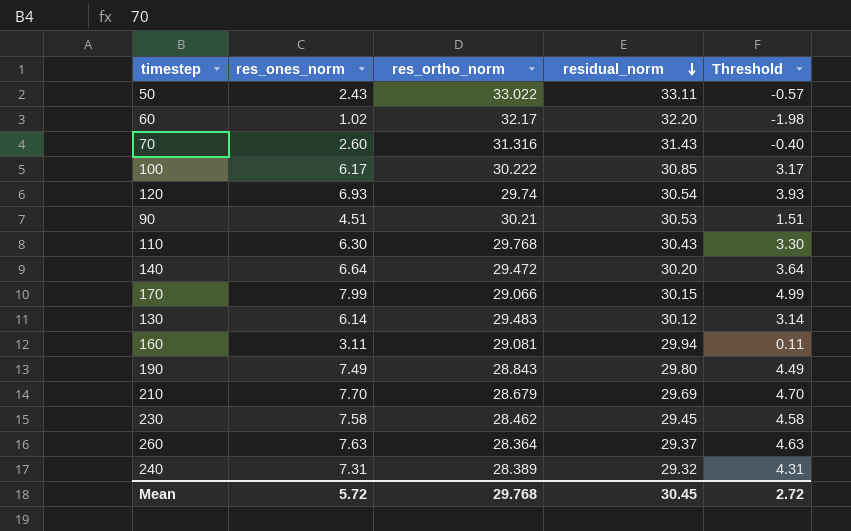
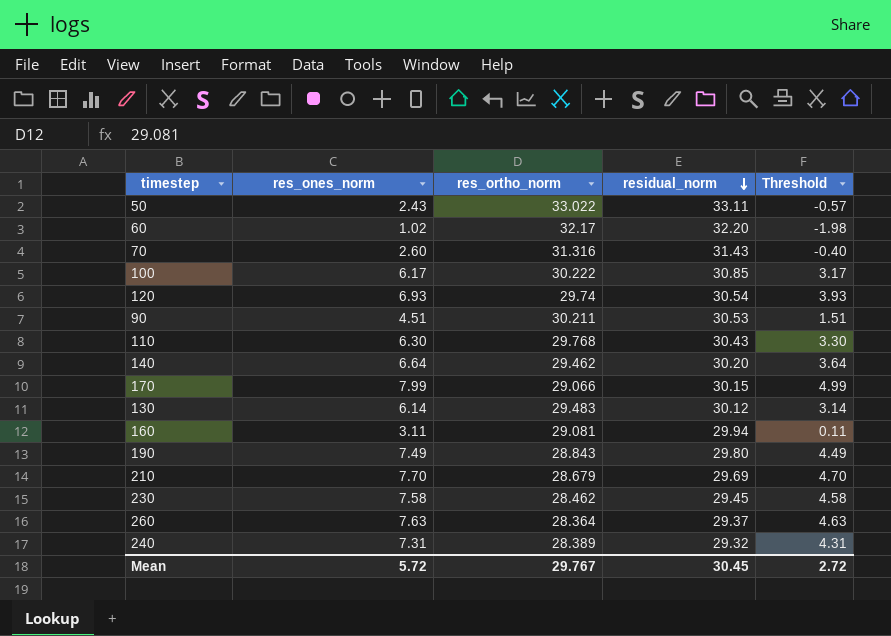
90 | res_ortho_norm: 30.21 -> 30.211
140 | res_ortho_norm: 29.472 -> 29.462
Mean | res_ortho_norm: 29.768 -> 29.767

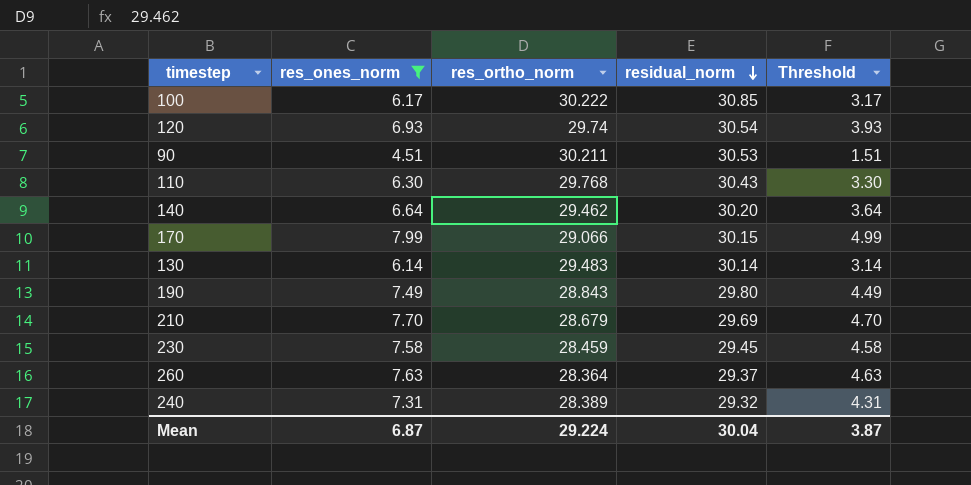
filter: none -> res_ones_norm >= 4.51
130 | residual_norm: 30.12 -> 30.14
230 | res_ortho_norm: 28.462 -> 28.459
Mean | res_ones_norm: 5.72 -> 6.87
Mean | res_ortho_norm: 29.767 -> 29.224
Mean | residual_norm: 30.45 -> 30.04
Mean | Threshold: 2.72 -> 3.87

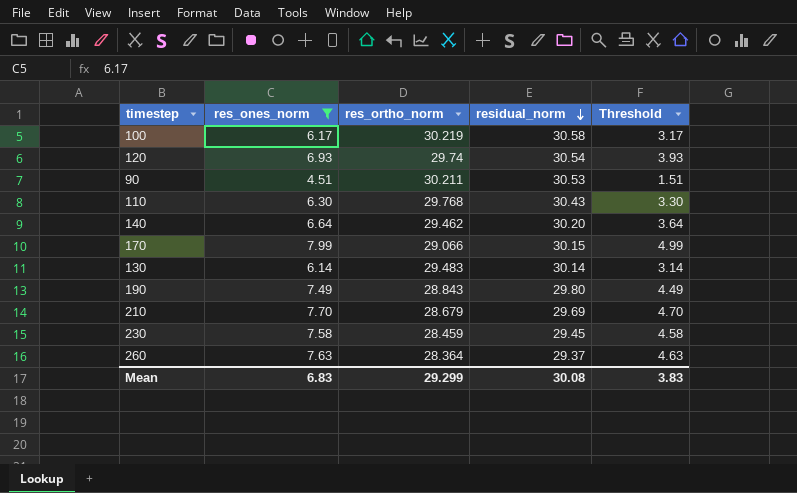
row 240: 7.31 | 28.389 | 29.32 | 4.31 -> none
100 | res_ortho_norm: 30.222 -> 30.219
100 | residual_norm: 30.85 -> 30.58
Mean | res_ones_norm: 6.87 -> 6.83
Mean | res_ortho_norm: 29.224 -> 29.299
Mean | residual_norm: 30.04 -> 30.08
Mean | Threshold: 3.87 -> 3.83

